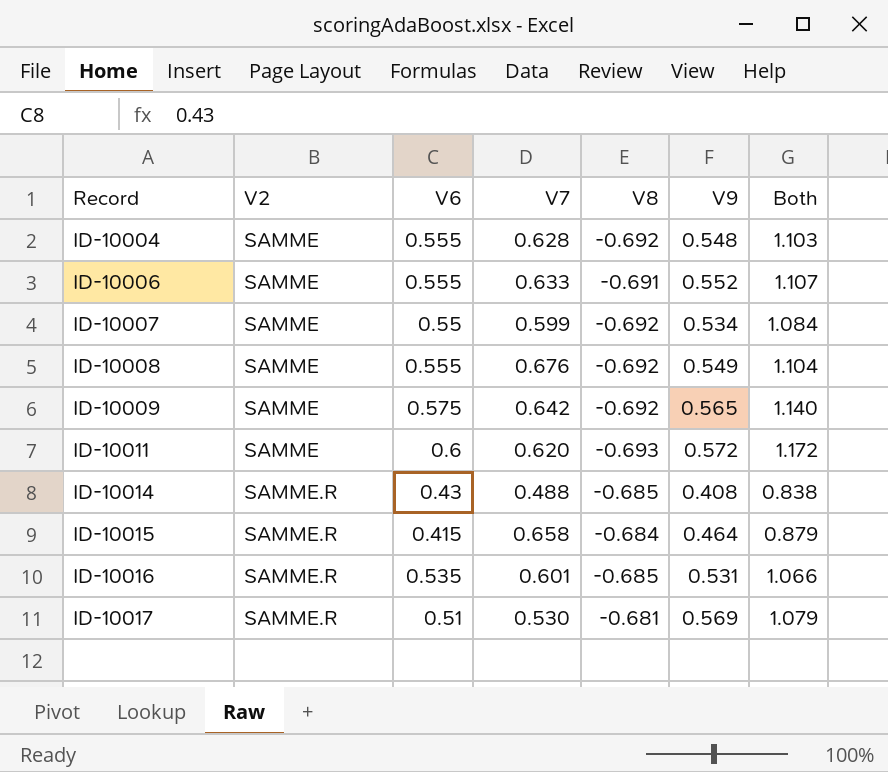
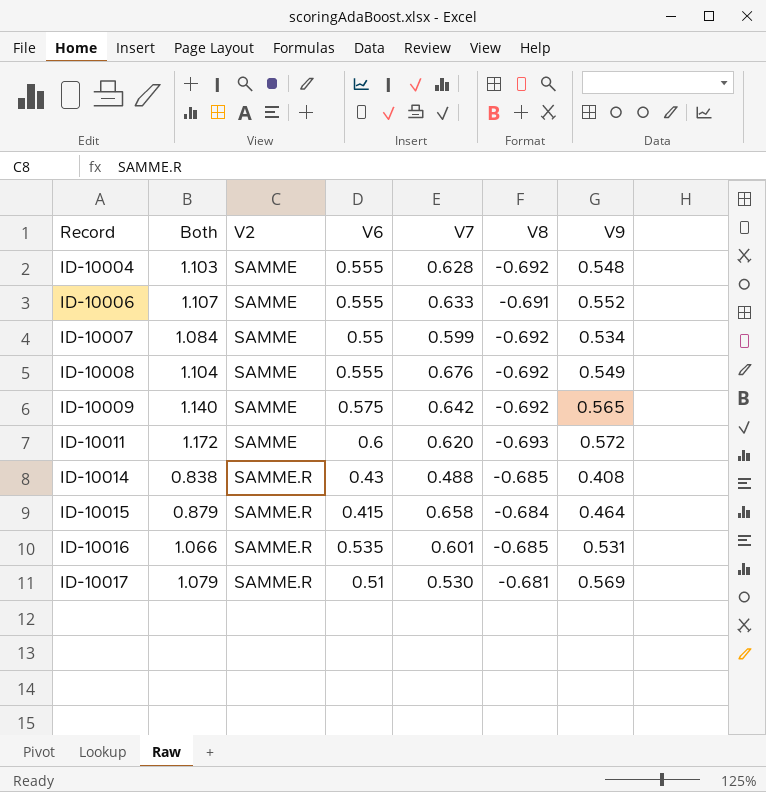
column Both | position: 7 -> 2

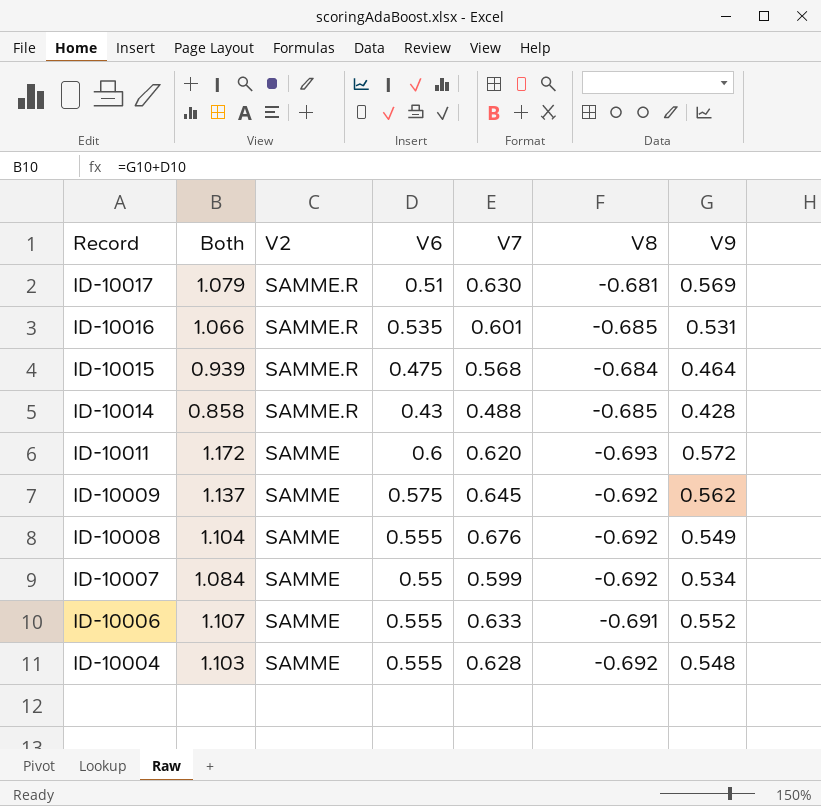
row order: Record ascending -> Record descending
ID-10017 | V7: 0.530 -> 0.630
ID-10015 | Both: 0.879 -> 0.939
ID-10015 | V6: 0.415 -> 0.475
ID-10015 | V7: 0.658 -> 0.568
ID-10014 | Both: 0.838 -> 0.858
ID-10014 | V9: 0.408 -> 0.428
ID-10009 | Both: 1.140 -> 1.137
ID-10009 | V7: 0.642 -> 0.645
ID-10009 | V9: 0.565 -> 0.562

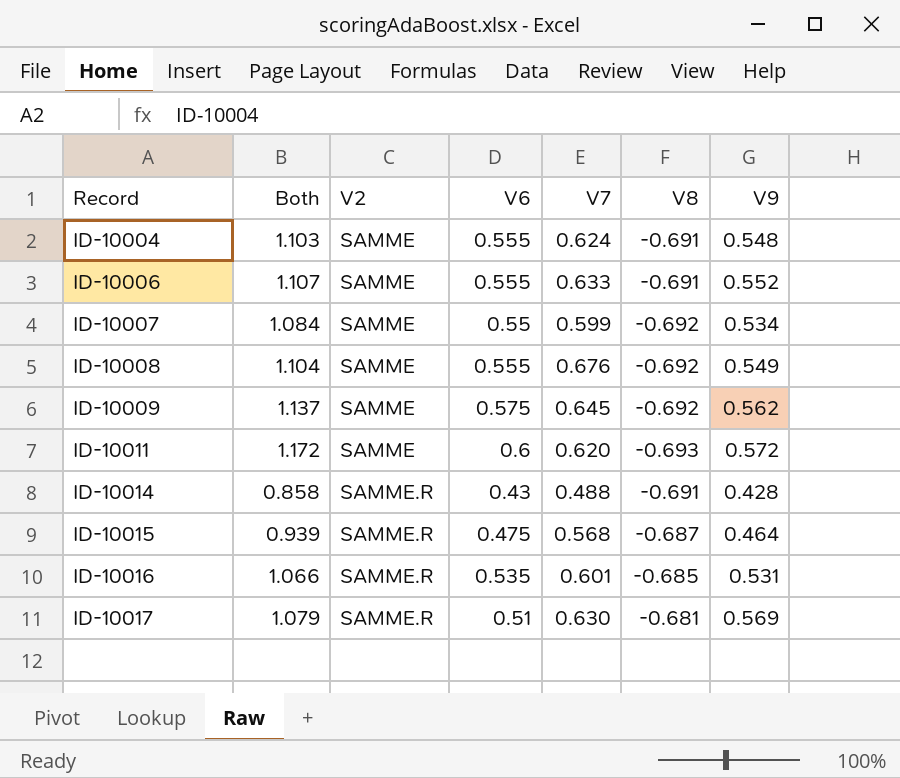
row order: Record descending -> Record ascending
ID-10004 | V7: 0.628 -> 0.624
ID-10004 | V8: -0.692 -> -0.691
ID-10014 | V8: -0.685 -> -0.691
ID-10015 | V8: -0.684 -> -0.687

